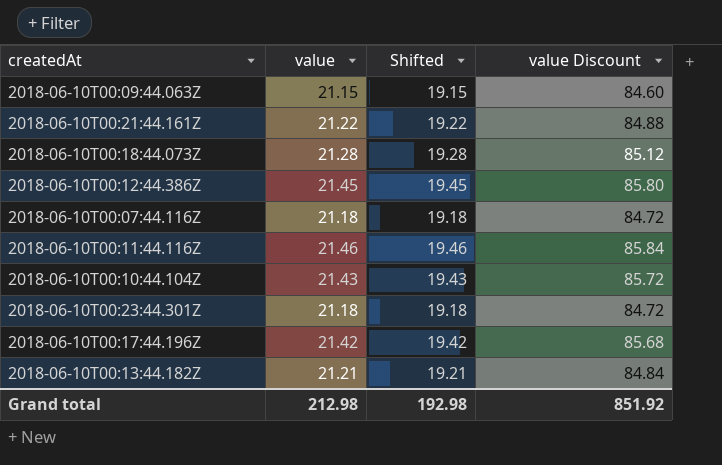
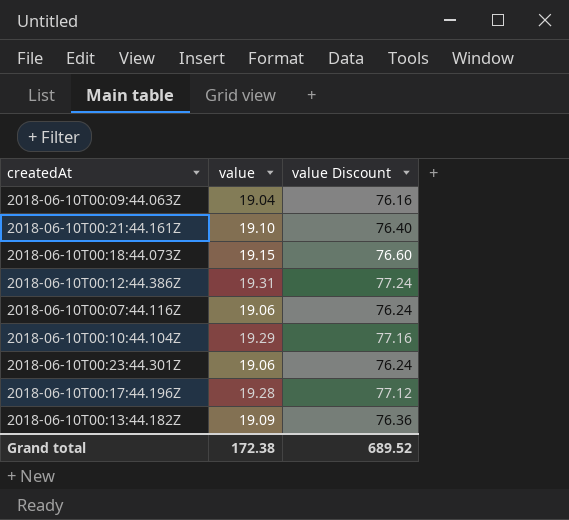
column Shifted | formula: [value] - 2 -> none
row 2018-06-10T00:11:44.116Z: 21.46 | 19.46 | 85.84 -> none
2018-06-10T00:09:44.063Z | value: 21.15 -> 19.04
2018-06-10T00:09:44.063Z | value Discount: 84.60 -> 76.16
2018-06-10T00:21:44.161Z | value: 21.22 -> 19.10
2018-06-10T00:21:44.161Z | value Discount: 84.88 -> 76.40
2018-06-10T00:18:44.073Z | value: 21.28 -> 19.15
2018-06-10T00:18:44.073Z | value Discount: 85.12 -> 76.60
2018-06-10T00:12:44.386Z | value: 21.45 -> 19.31
2018-06-10T00:12:44.386Z | value Discount: 85.80 -> 77.24
2018-06-10T00:07:44.116Z | value: 21.18 -> 19.06
2018-06-10T00:07:44.116Z | value Discount: 84.72 -> 76.24
2018-06-10T00:10:44.104Z | value: 21.43 -> 19.29
2018-06-10T00:10:44.104Z | value Discount: 85.72 -> 77.16
2018-06-10T00:23:44.301Z | value: 21.18 -> 19.06
2018-06-10T00:23:44.301Z | value Discount: 84.72 -> 76.24
2018-06-10T00:17:44.196Z | value: 21.42 -> 19.28
2018-06-10T00:17:44.196Z | value Discount: 85.68 -> 77.12
2018-06-10T00:13:44.182Z | value: 21.21 -> 19.09
2018-06-10T00:13:44.182Z | value Discount: 84.84 -> 76.36
Grand total | value: 212.98 -> 172.38
Grand total | value Discount: 851.92 -> 689.52

